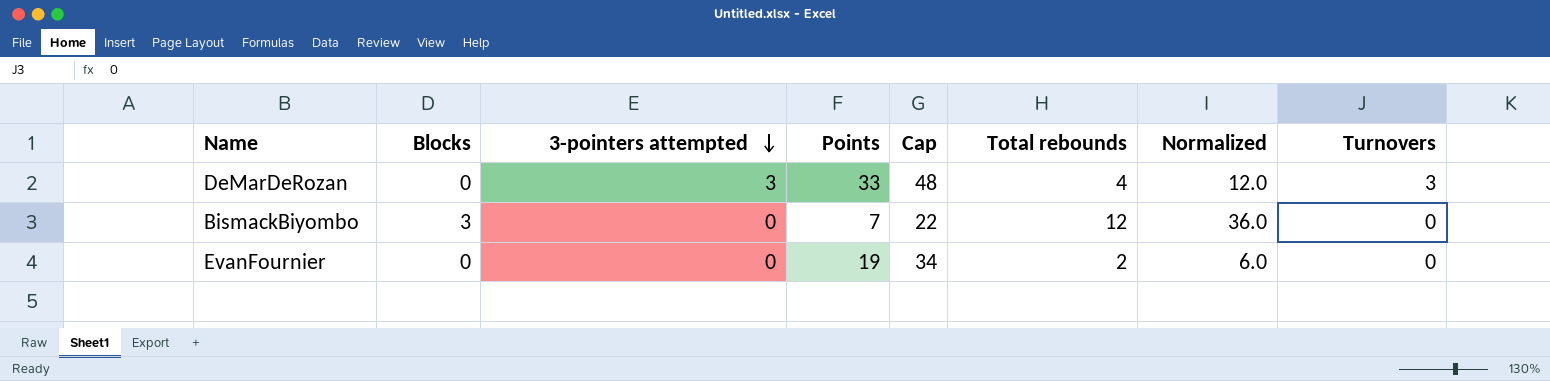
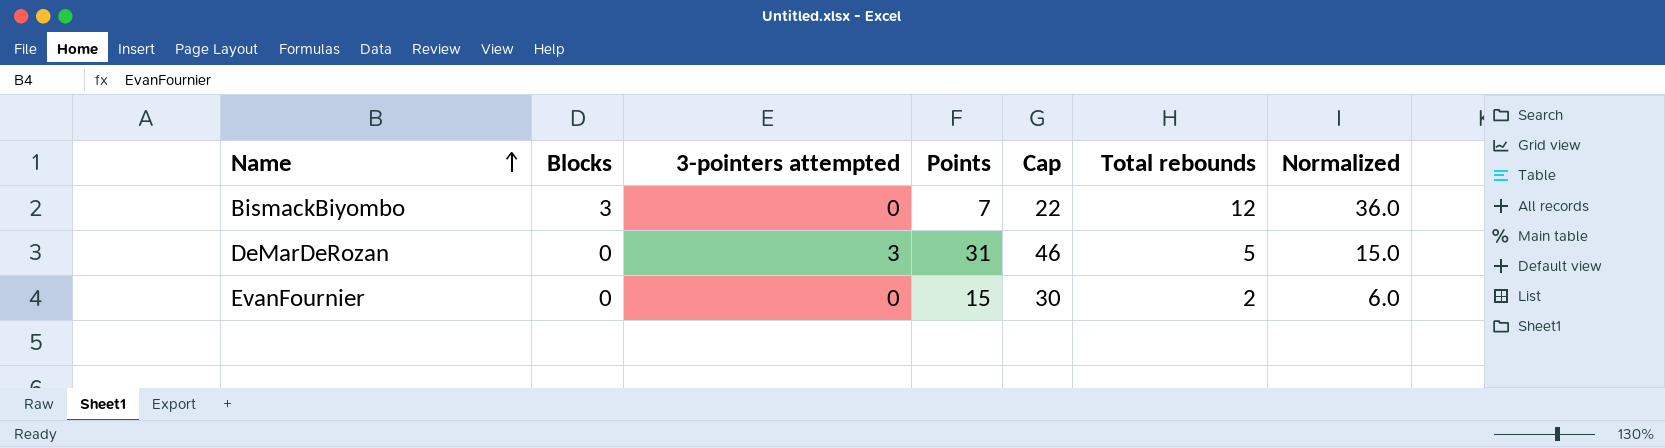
row order: 3-pointers attempted descending -> Name ascending
column Turnovers | position: 8 -> none
DeMarDeRozan | Points: 33 -> 31
DeMarDeRozan | Cap: 48 -> 46
DeMarDeRozan | Total rebounds: 4 -> 5
DeMarDeRozan | Normalized: 12.0 -> 15.0
EvanFournier | Points: 19 -> 15
EvanFournier | Cap: 34 -> 30

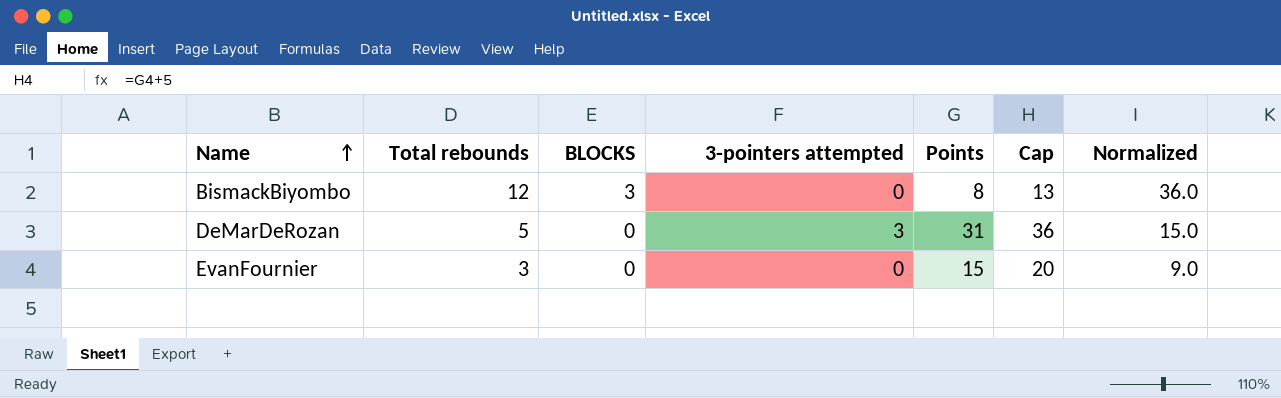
column Total rebounds | position: 6 -> 2
column name: Blocks -> BLOCKS
column Cap | formula: [Points] + 15 -> [Points] + 5
BismackBiyombo | Points: 7 -> 8
EvanFournier | Total rebounds: 2 -> 3
EvanFournier | Normalized: 6.0 -> 9.0

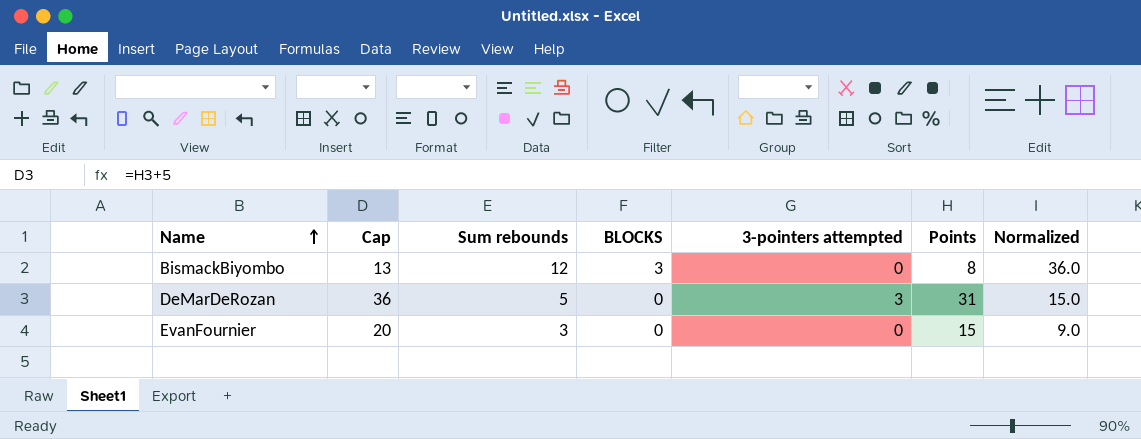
column Cap | position: 6 -> 2
column name: Total rebounds -> Sum rebounds

